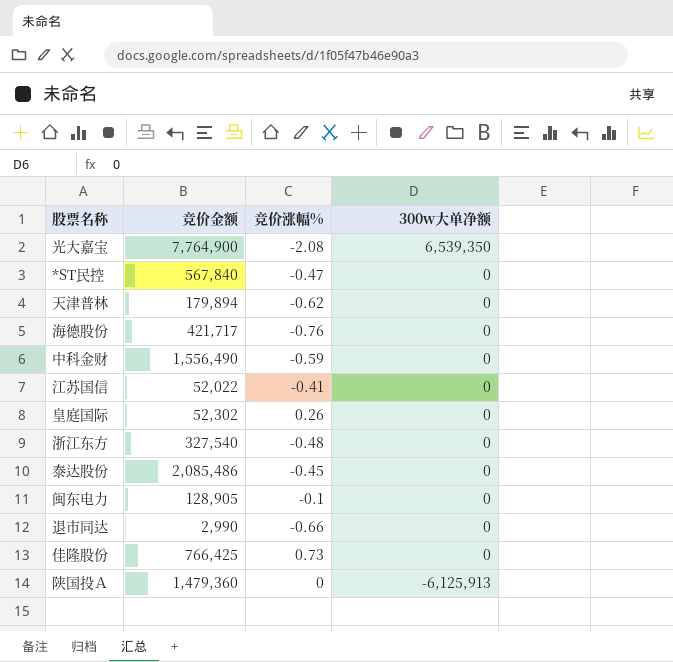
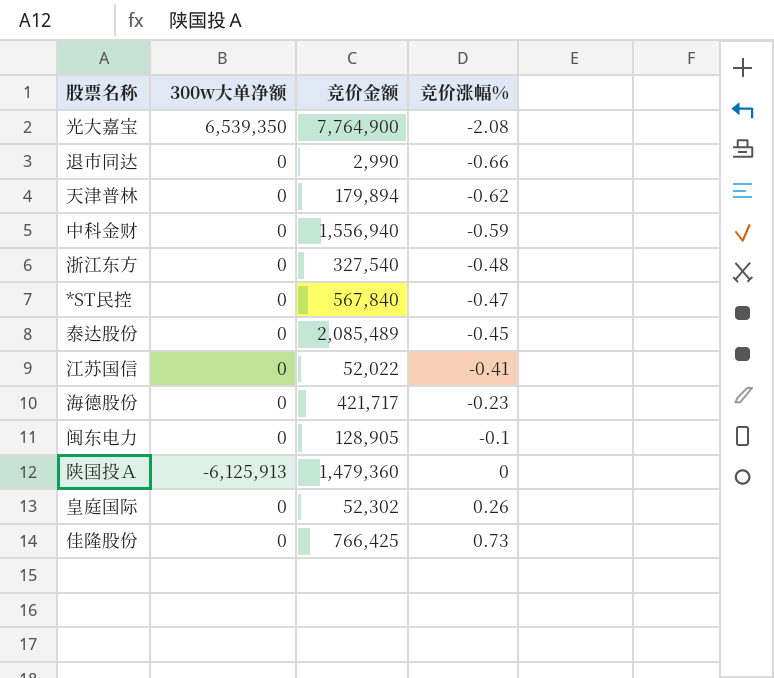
row order: 300w大单净额 descending -> 竞价涨幅% ascending
column 300w大单净额 | position: 4 -> 2
中科金财 | 竞价金额: 1,556,490 -> 1,556,940
泰达股份 | 竞价金额: 2,085,486 -> 2,085,489
海德股份 | 竞价涨幅%: -0.76 -> -0.23

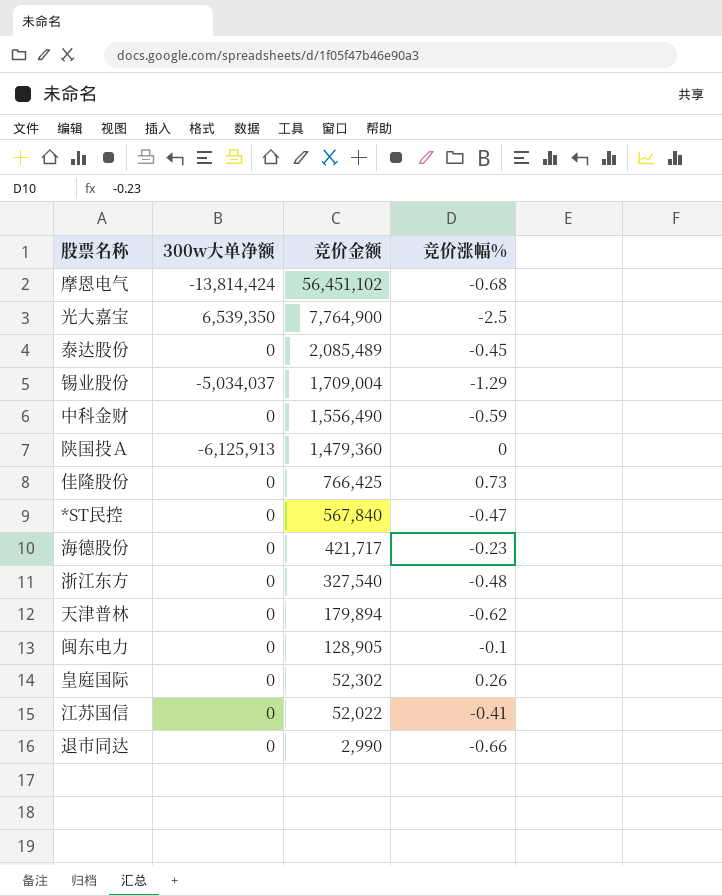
row order: 竞价涨幅% ascending -> 竞价金额 descending
row 摩恩电气: none -> -13,814,424 | 56,451,102 | -0.68
光大嘉宝 | 竞价涨幅%: -2.08 -> -2.5
row 锡业股份: none -> -5,034,037 | 1,709,004 | -1.29
中科金财 | 竞价金额: 1,556,940 -> 1,556,490

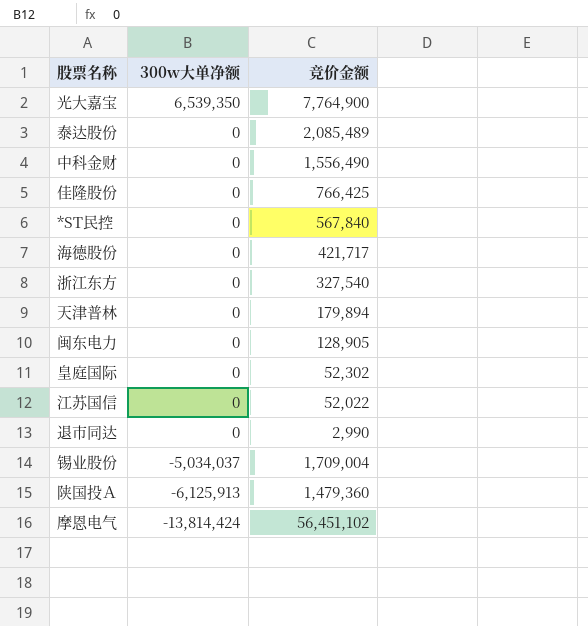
row order: 竞价金额 descending -> 300w大单净额 descending
column 竞价涨幅% | position: 4 -> none

